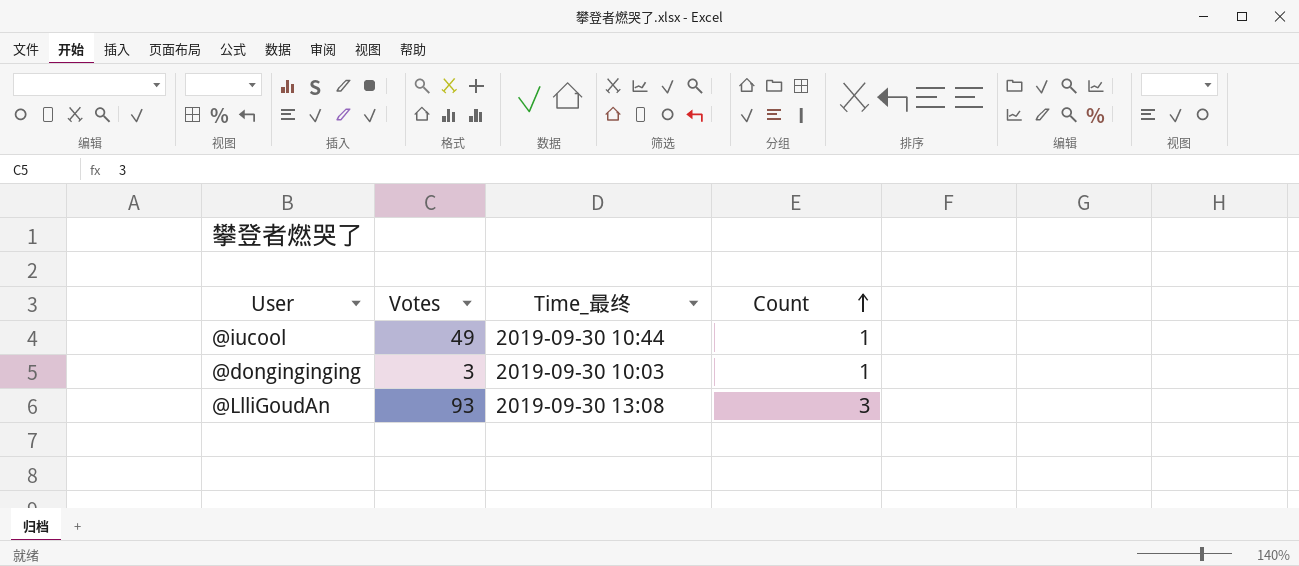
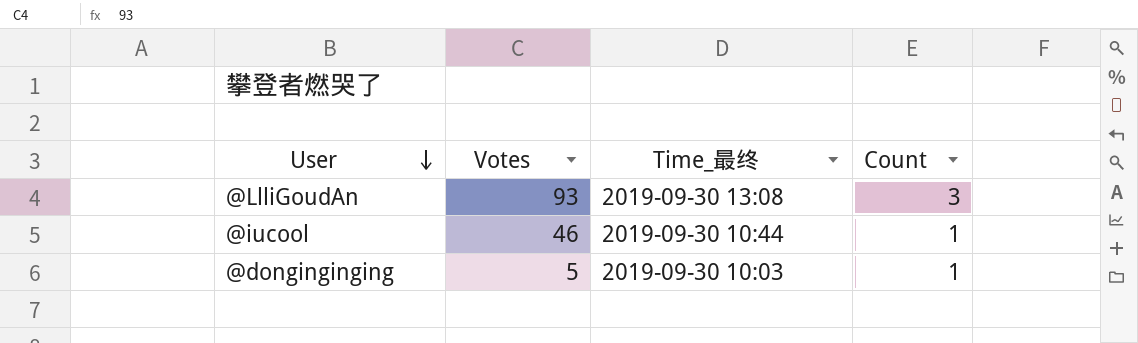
row order: Count ascending -> User descending
@iucool | Votes: 49 -> 46
@donginginging | Votes: 3 -> 5

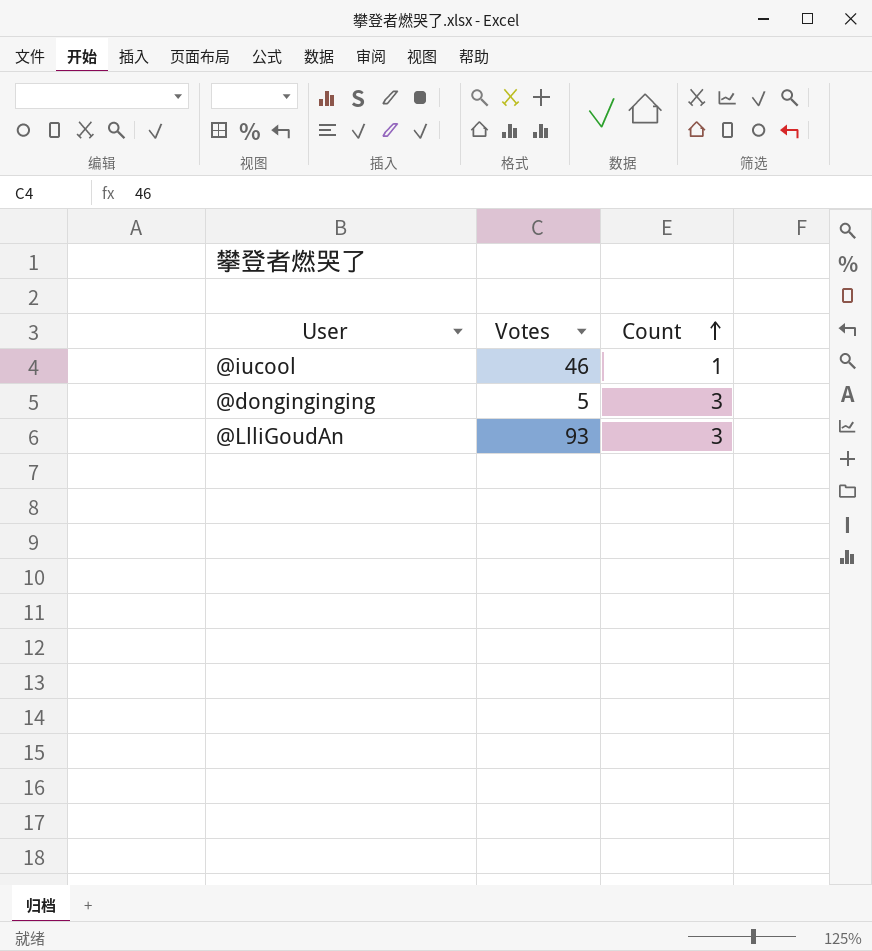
row order: User descending -> Count ascending
column Time_最终 | position: 3 -> none
@donginginging | Count: 1 -> 3

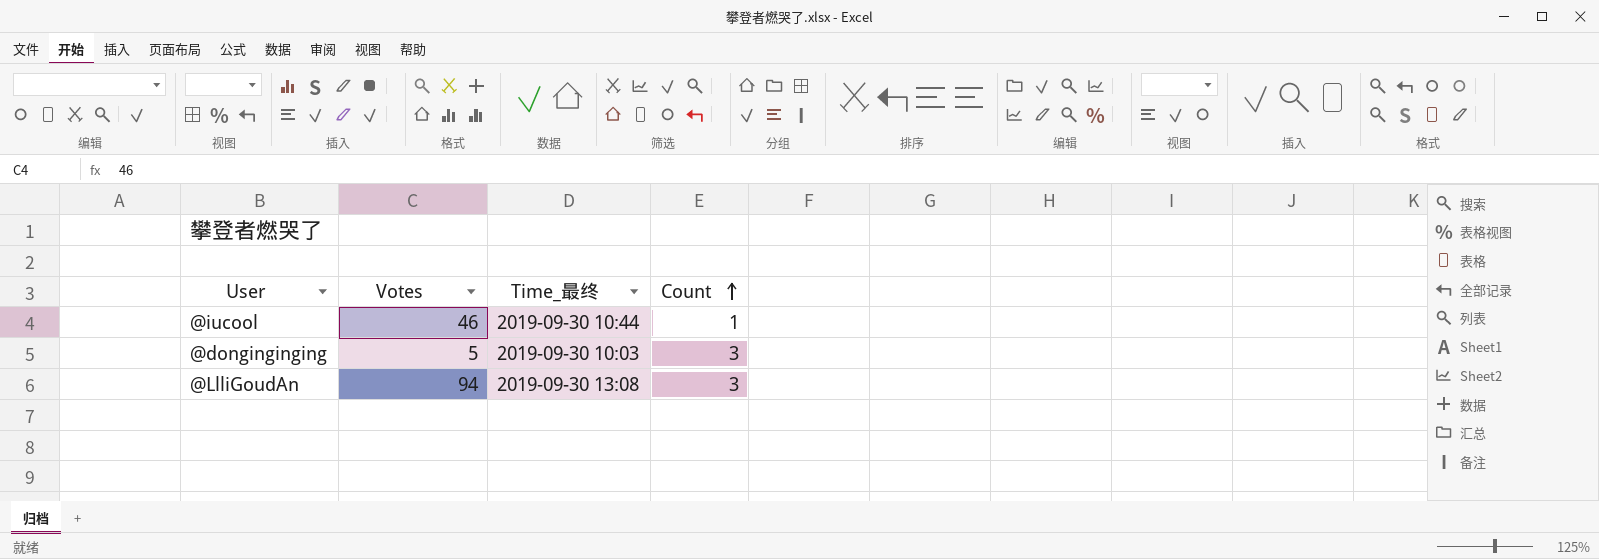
column Time_最终 | position: none -> 3
@LlliGoudAn | Votes: 93 -> 94

